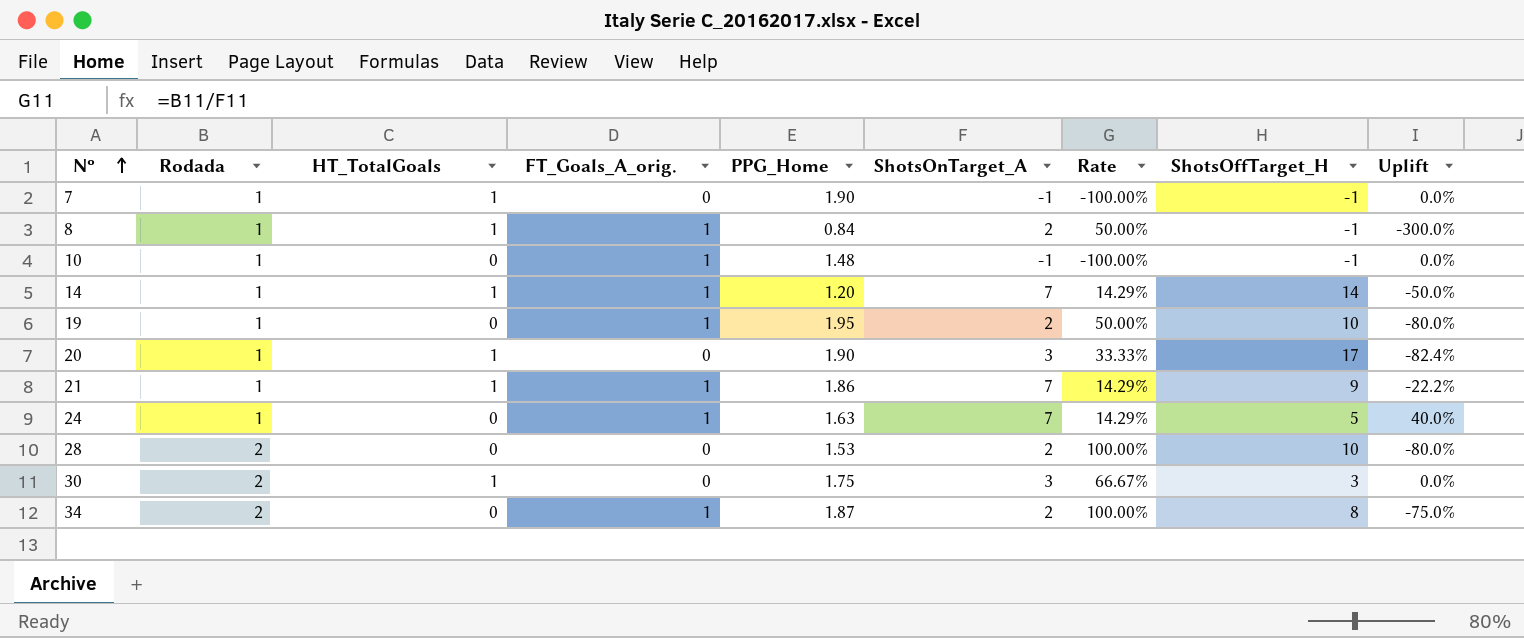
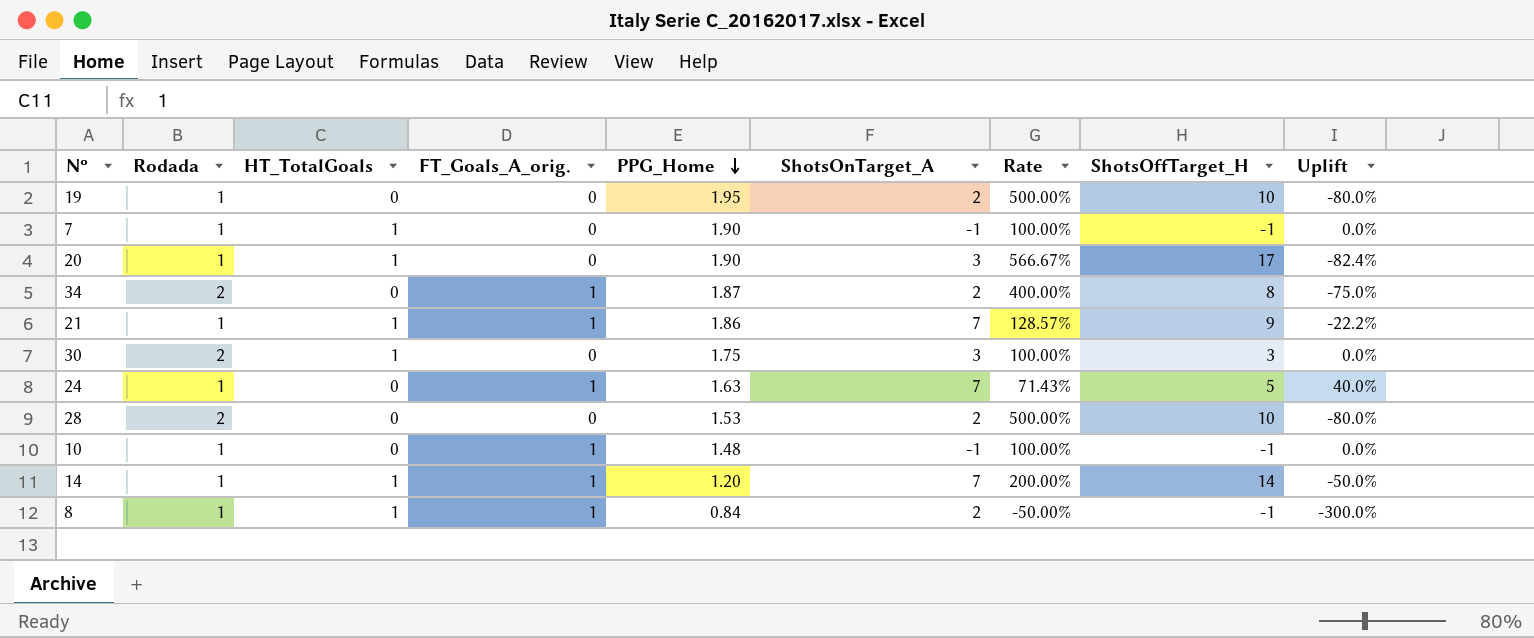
row order: Nº ascending -> PPG_Home descending
column Rate | formula: [Rodada] / [ShotsOnTarget_A] -> [ShotsOffTarget_H] / [ShotsOnTarget_A]
19 | FT_Goals_A_orig.: 1 -> 0

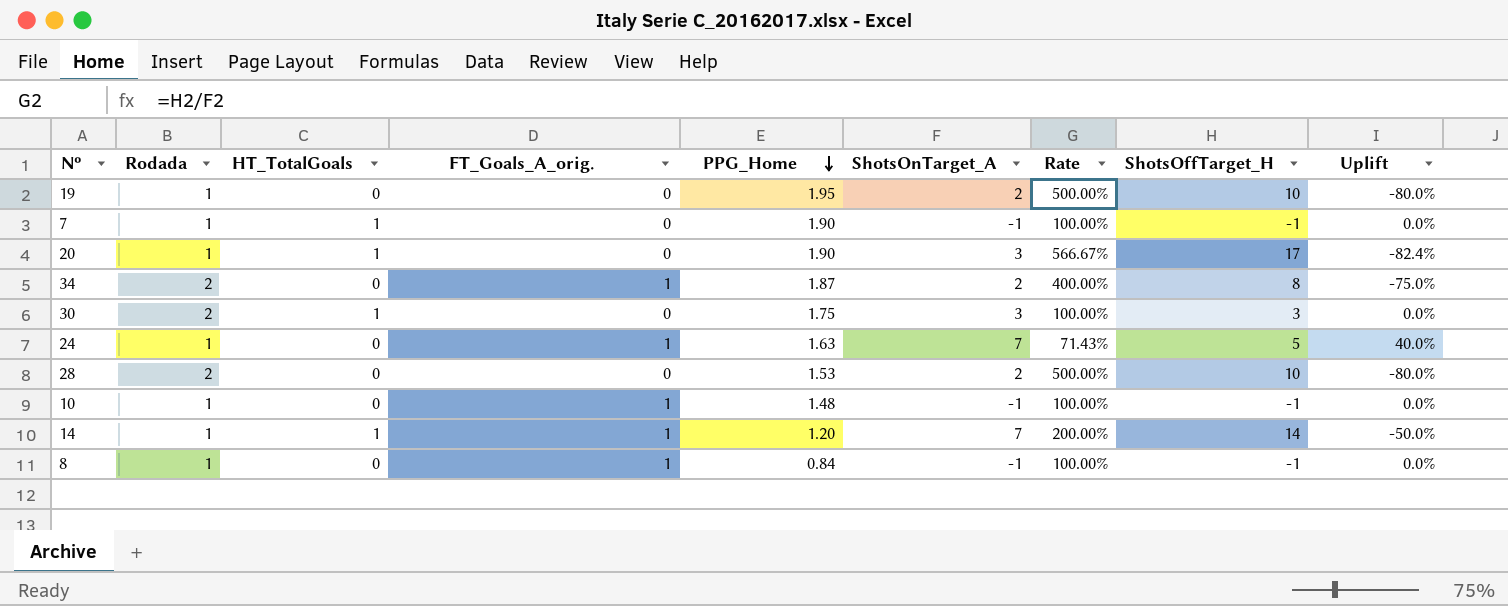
row 21: 1 | 1 | 1 | 1.86 | 7 | 128.57% | 9 | -22.2% -> none
8 | HT_TotalGoals: 1 -> 0
8 | ShotsOnTarget_A: 2 -> -1
8 | Rate: -50.00% -> 100.00%
8 | Uplift: -300.0% -> 0.0%

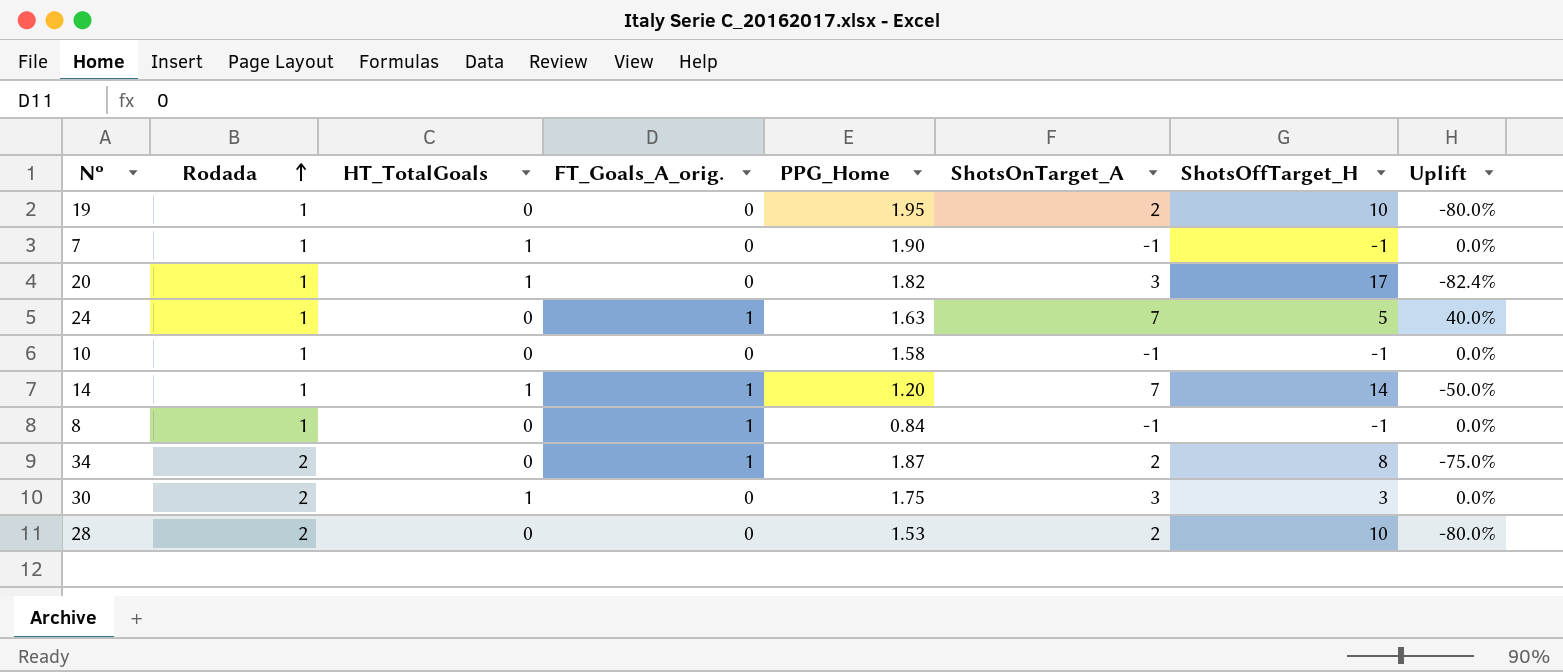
row order: PPG_Home descending -> Rodada ascending
column Rate | formula: [ShotsOffTarget_H] / [ShotsOnTarget_A] -> none
20 | PPG_Home: 1.90 -> 1.82
10 | FT_Goals_A_orig.: 1 -> 0
10 | PPG_Home: 1.48 -> 1.58

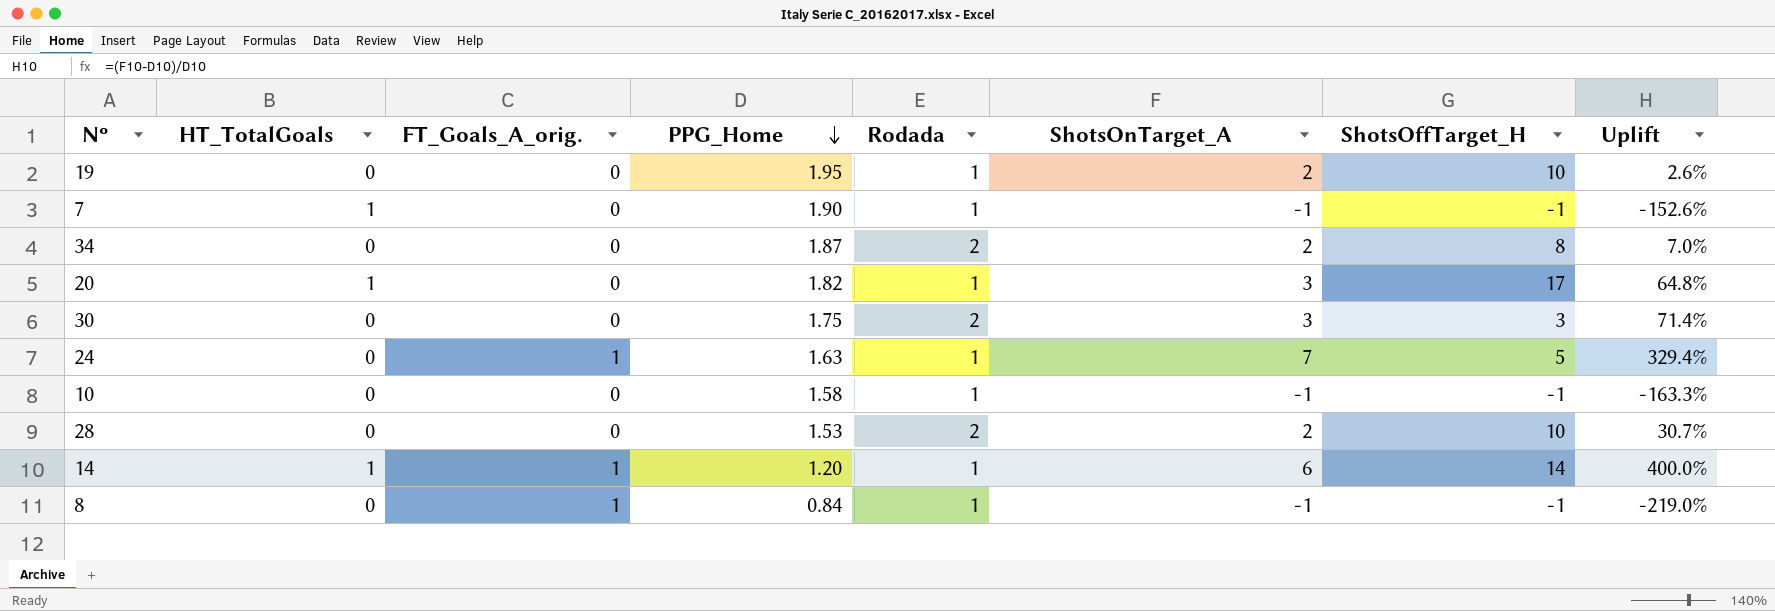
row order: Rodada ascending -> PPG_Home descending
column Rodada | position: 2 -> 5
column Uplift | formula: ([ShotsOnTarget_A] - [ShotsOffTarget_H]) / [ShotsOffTarget_H] -> ([ShotsOnTarget_A] - [PPG_Home]) / [PPG_Home]
34 | FT_Goals_A_orig.: 1 -> 0
30 | HT_TotalGoals: 1 -> 0
14 | ShotsOnTarget_A: 7 -> 6

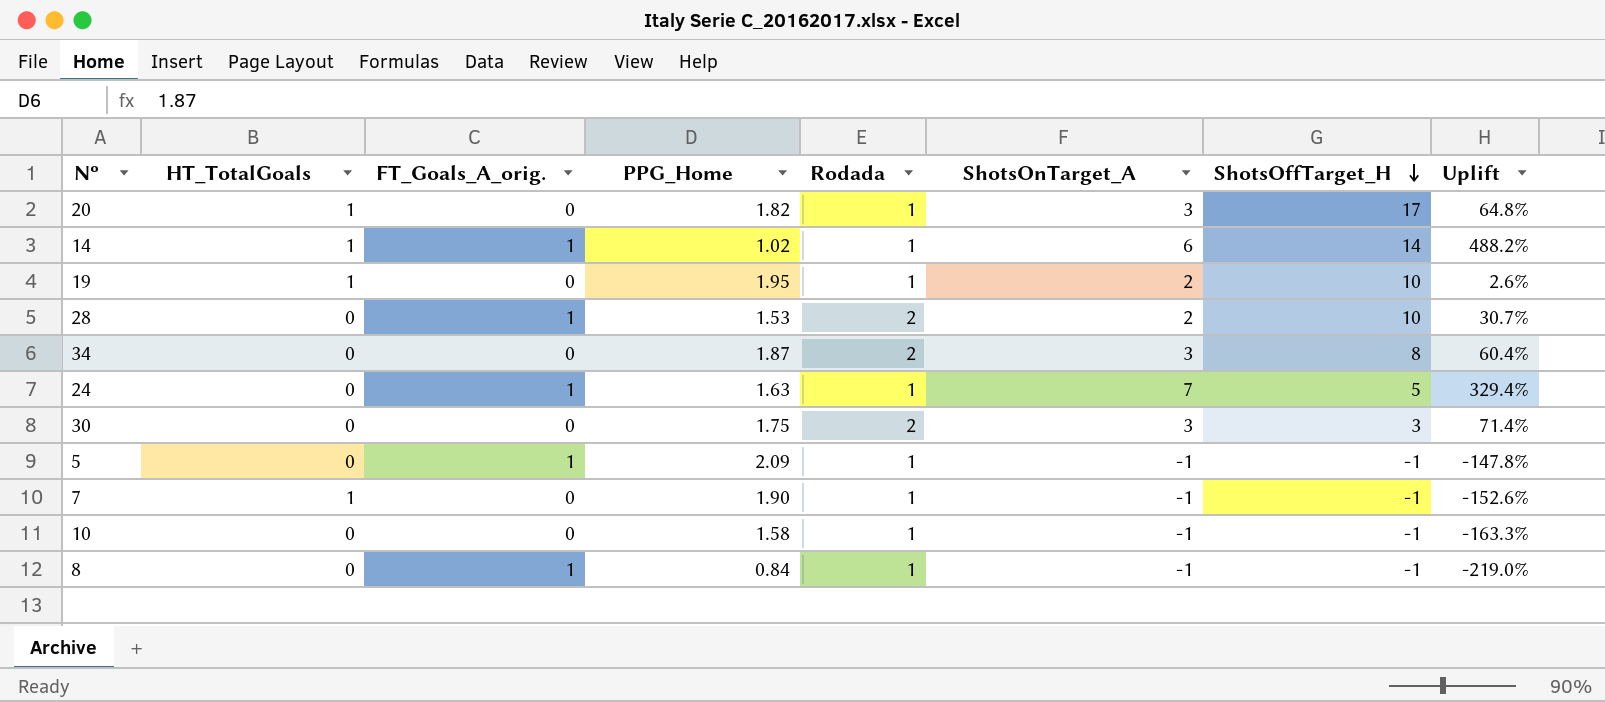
row order: PPG_Home descending -> ShotsOffTarget_H descending
14 | PPG_Home: 1.20 -> 1.02
14 | Uplift: 400.0% -> 488.2%
19 | HT_TotalGoals: 0 -> 1
28 | FT_Goals_A_orig.: 0 -> 1
34 | ShotsOnTarget_A: 2 -> 3
34 | Uplift: 7.0% -> 60.4%
row 5: none -> 0 | 1 | 2.09 | 1 | -1 | -1 | -147.8%

